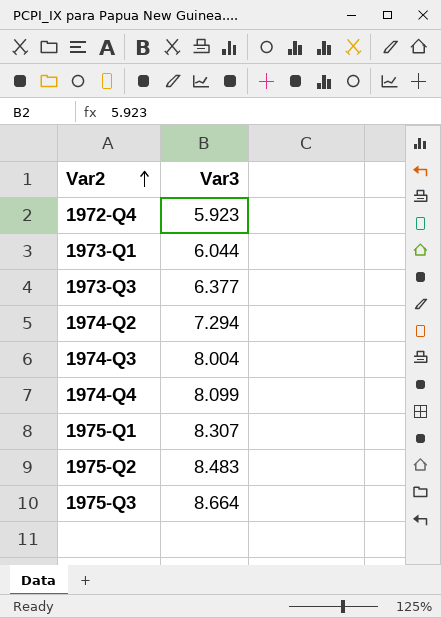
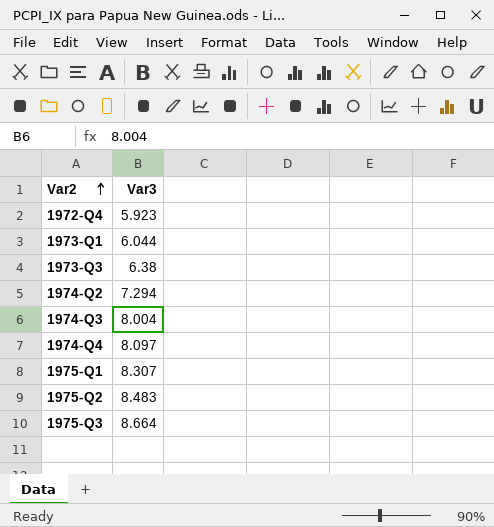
1973-Q3 | Var3: 6.377 -> 6.38
1974-Q4 | Var3: 8.099 -> 8.097

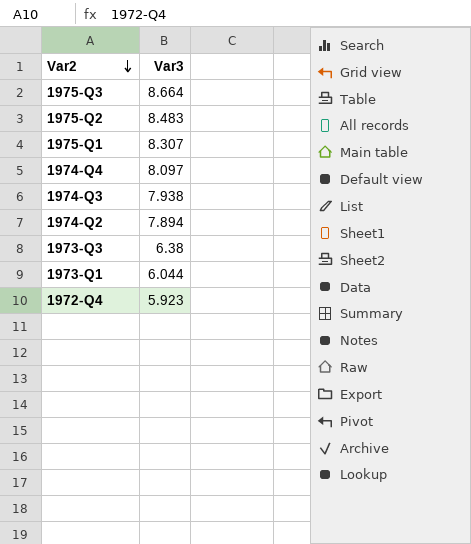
row order: Var2 ascending -> Var2 descending
1974-Q3 | Var3: 8.004 -> 7.938
1974-Q2 | Var3: 7.294 -> 7.894

